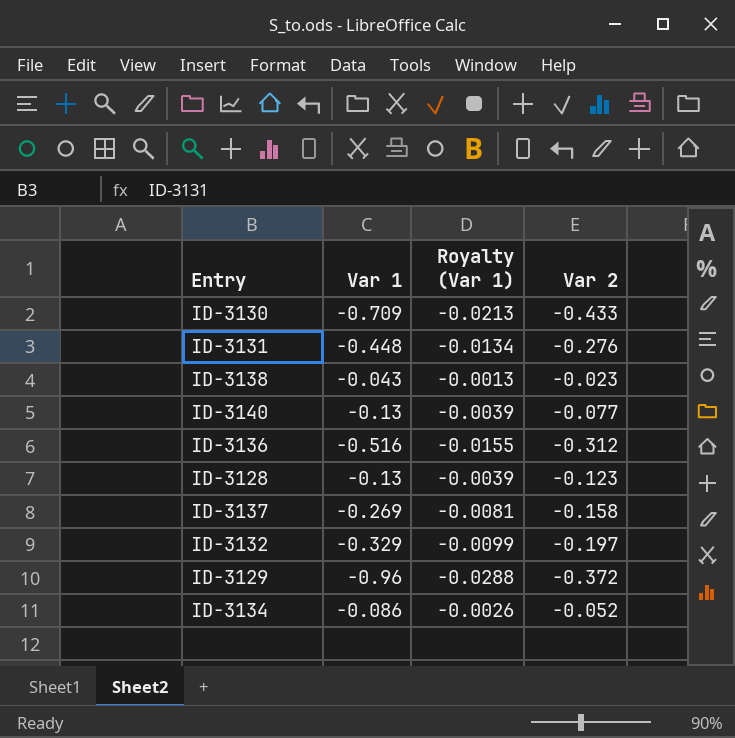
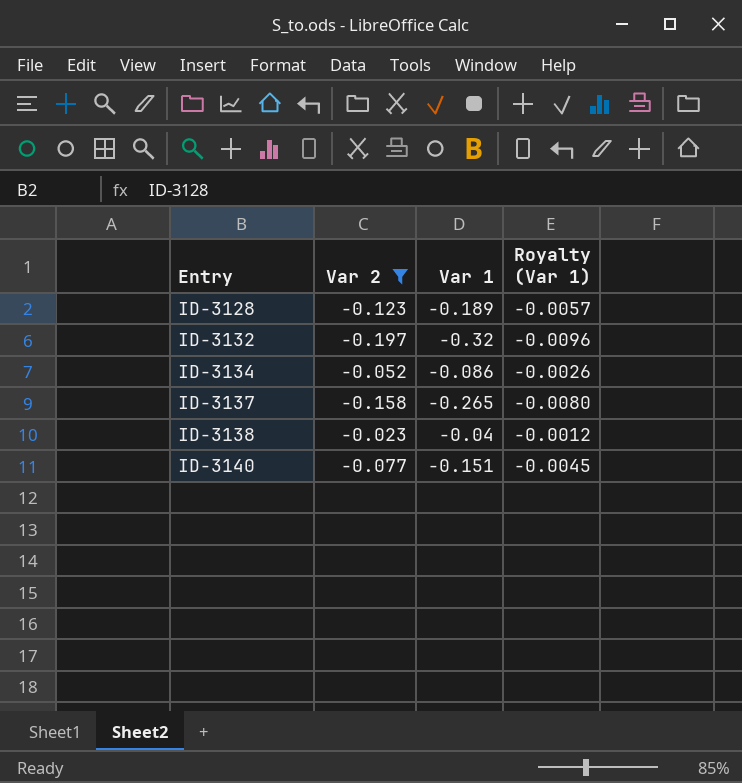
filter: none -> Var 2 >= -0.197
row order: none -> Entry ascending
column Var 2 | position: 4 -> 2
ID-3128 | Var 1: -0.13 -> -0.189
ID-3128 | Royalty (Var 1): -0.0039 -> -0.0057
ID-3132 | Var 1: -0.329 -> -0.32
ID-3132 | Royalty (Var 1): -0.0099 -> -0.0096
ID-3137 | Var 1: -0.269 -> -0.265
ID-3137 | Royalty (Var 1): -0.0081 -> -0.0080
ID-3138 | Var 1: -0.043 -> -0.04
ID-3138 | Royalty (Var 1): -0.0013 -> -0.0012
ID-3140 | Var 1: -0.13 -> -0.151
ID-3140 | Royalty (Var 1): -0.0039 -> -0.0045

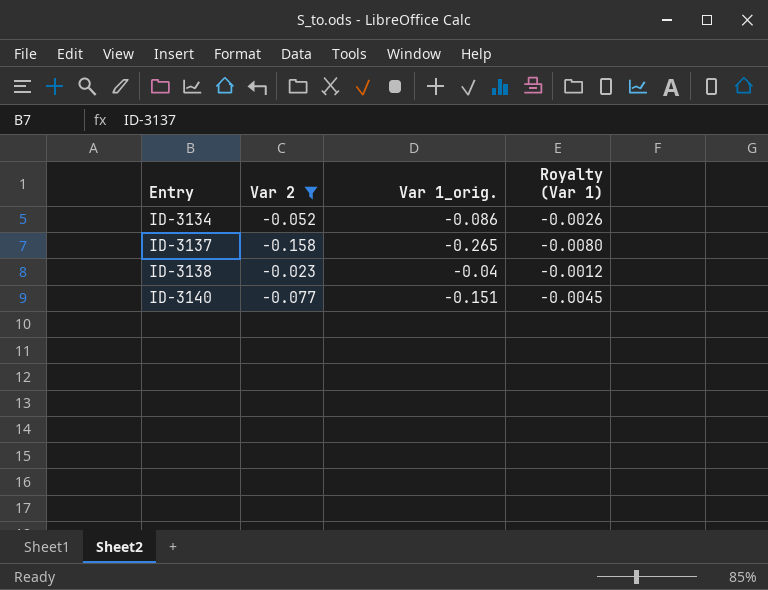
column name: Var 1 -> Var 1_orig.
row ID-3128: -0.123 | -0.189 | -0.0057 -> none
row ID-3132: -0.197 | -0.32 | -0.0096 -> none

